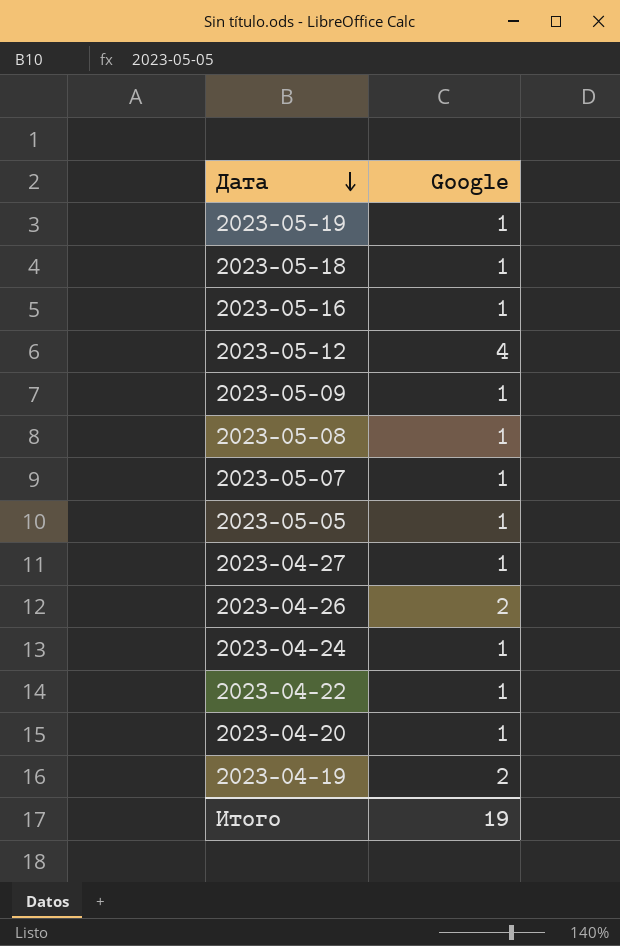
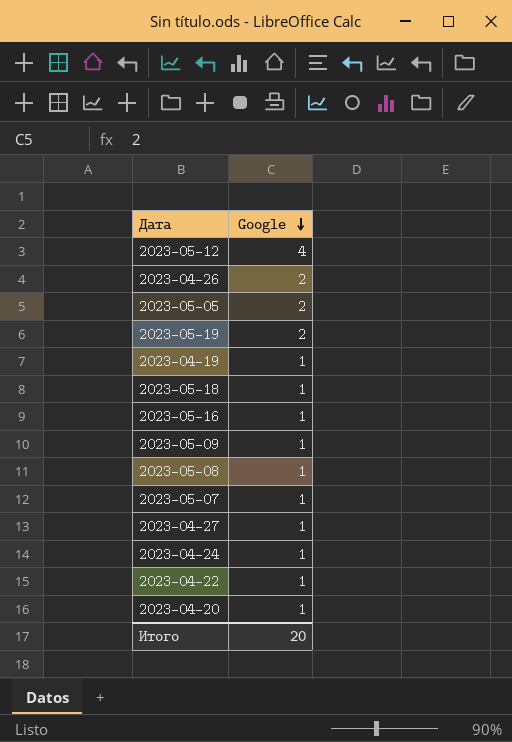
row order: Дата descending -> Google descending
2023-05-05 | Google: 1 -> 2
2023-05-19 | Google: 1 -> 2
2023-04-19 | Google: 2 -> 1
Итого | Google: 19 -> 20

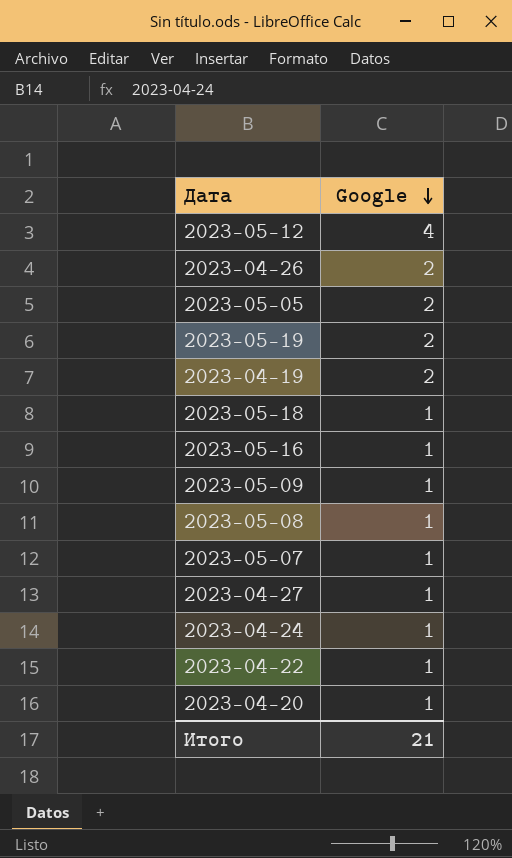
2023-04-19 | Google: 1 -> 2
Итого | Google: 20 -> 21

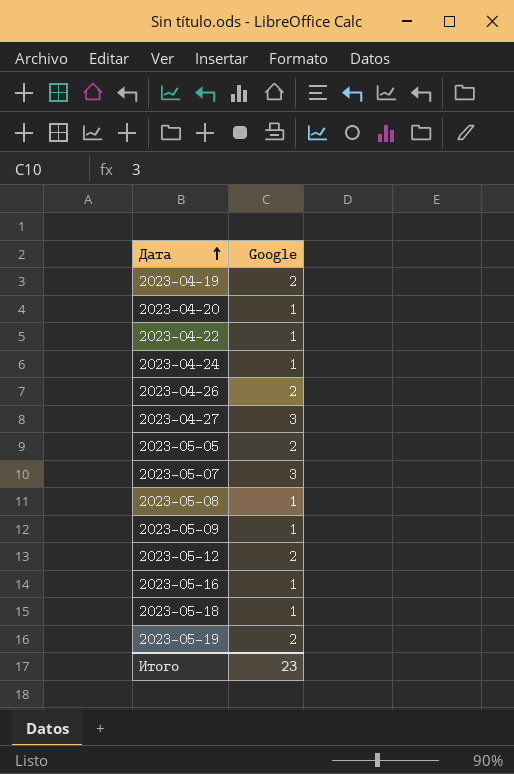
row order: Google descending -> Дата ascending
2023-04-27 | Google: 1 -> 3
2023-05-07 | Google: 1 -> 3
2023-05-12 | Google: 4 -> 2
Итого | Google: 21 -> 23

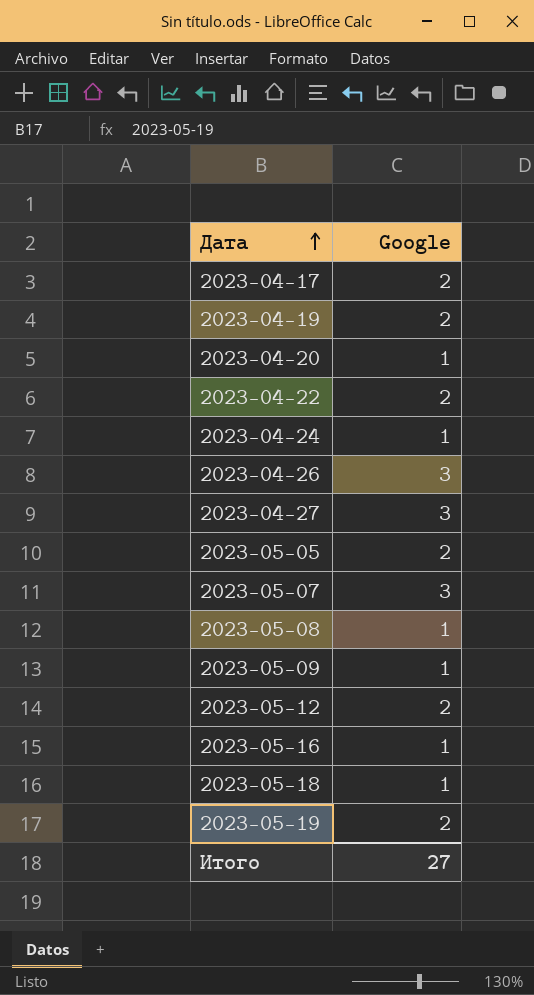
row 2023-04-17: none -> 2
2023-04-22 | Google: 1 -> 2
2023-04-26 | Google: 2 -> 3
Итого | Google: 23 -> 27

